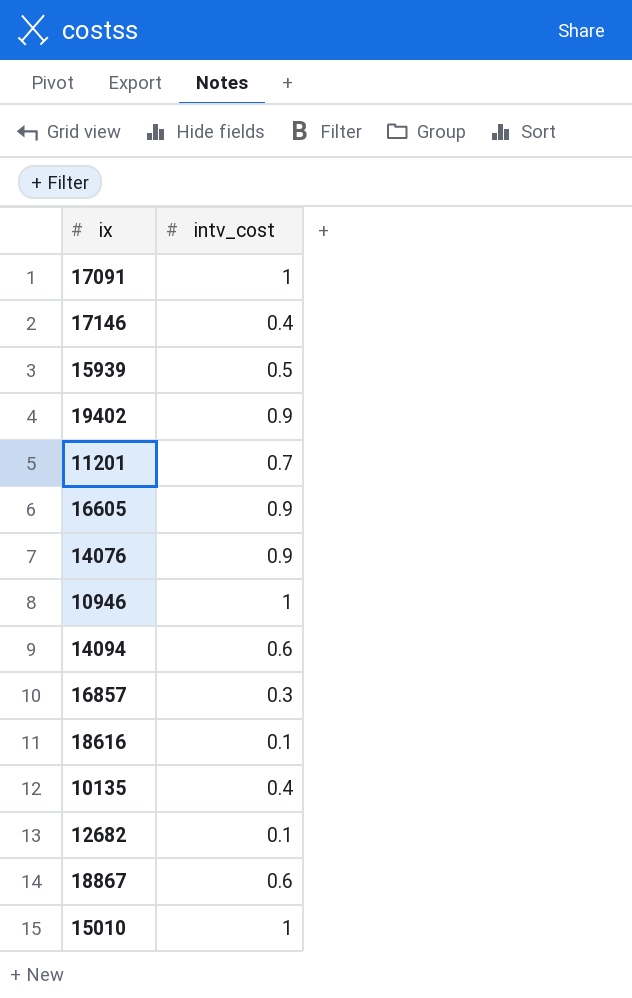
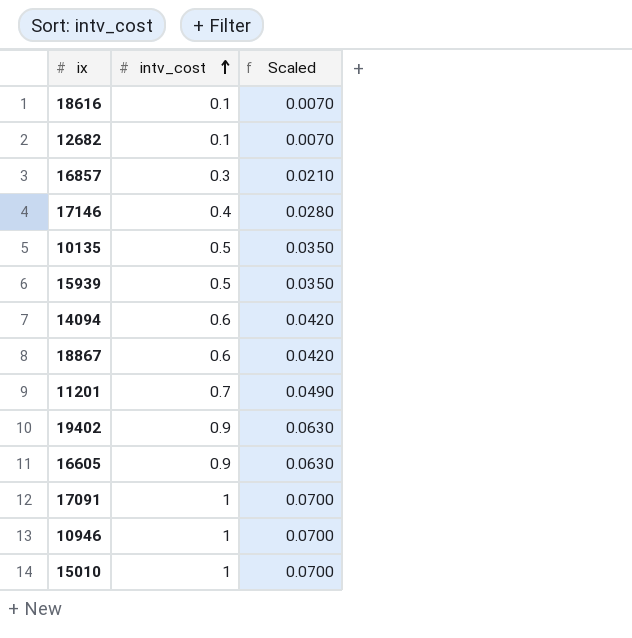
row order: none -> intv_cost ascending
column Scaled | formula: none -> [intv_cost] * 0.07
row 14076: 0.9 -> none
10135 | intv_cost: 0.4 -> 0.5

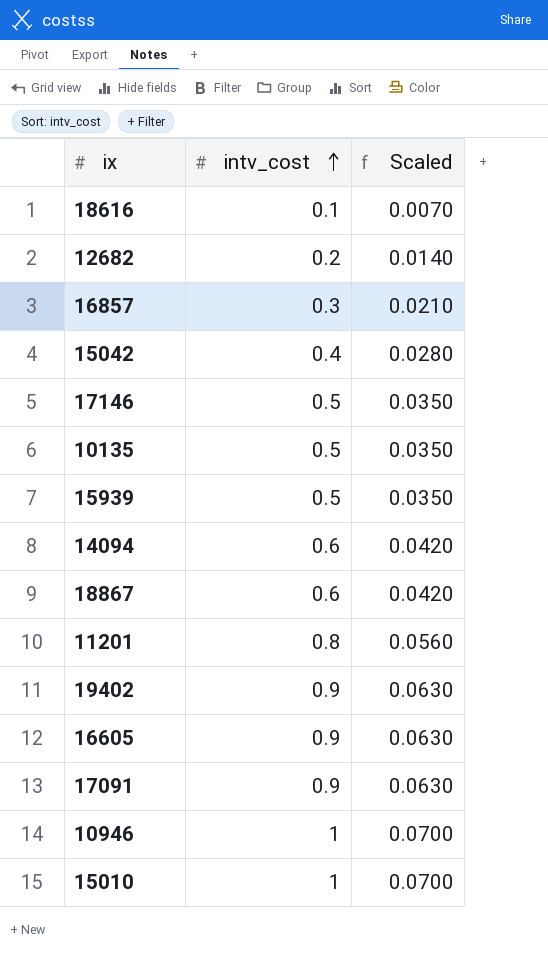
12682 | intv_cost: 0.1 -> 0.2
12682 | Scaled: 0.0070 -> 0.0140
row 15042: none -> 0.4 | 0.0280
17146 | intv_cost: 0.4 -> 0.5
17146 | Scaled: 0.0280 -> 0.0350
11201 | intv_cost: 0.7 -> 0.8
11201 | Scaled: 0.0490 -> 0.0560
17091 | intv_cost: 1 -> 0.9
17091 | Scaled: 0.0700 -> 0.0630

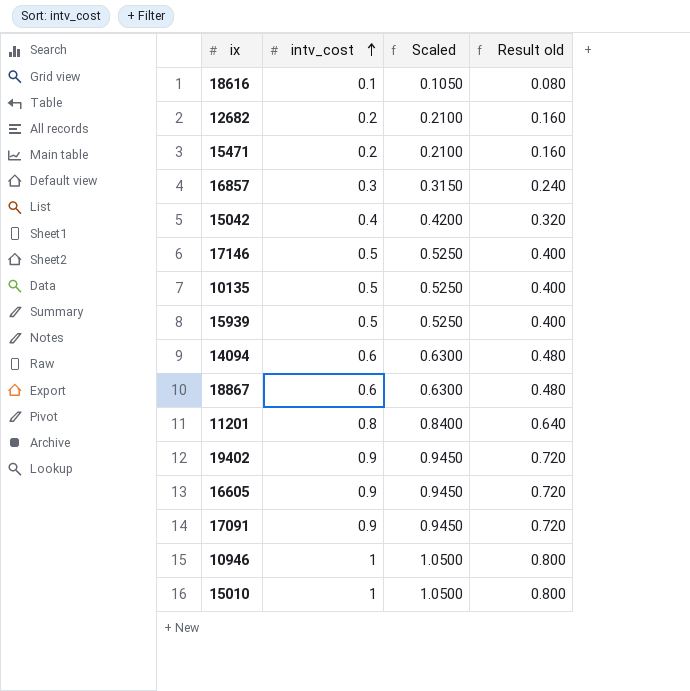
column Scaled | formula: [intv_cost] * 0.07 -> [intv_cost] * 1.05
column Result old | formula: none -> [intv_cost] * 0.8
row 15471: none -> 0.2 | 0.2100 | 0.160

